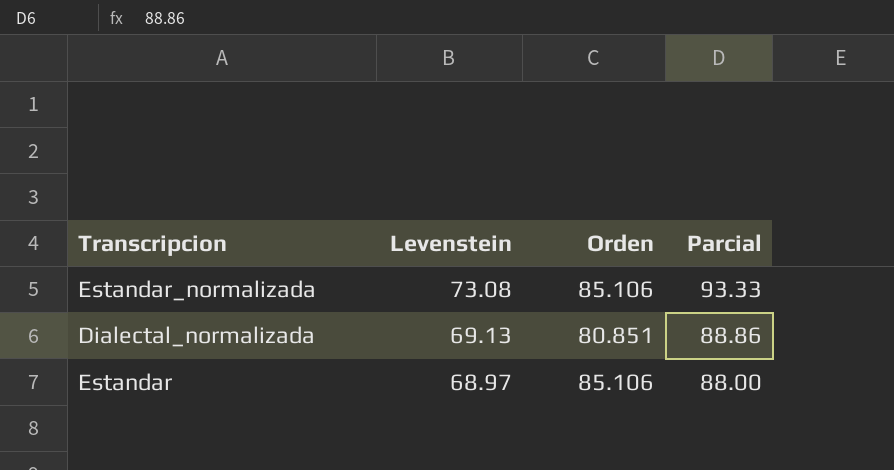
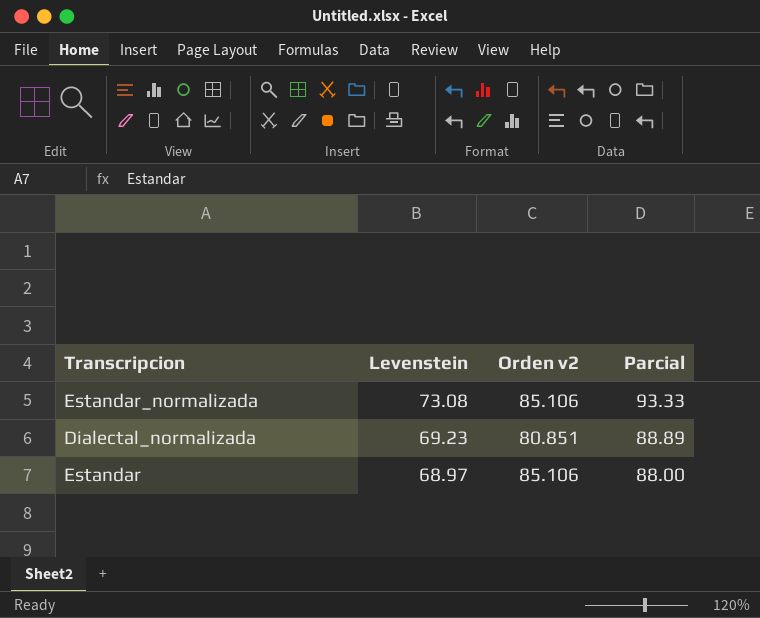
column name: Orden -> Orden v2
Dialectal_normalizada | Levenstein: 69.13 -> 69.23
Dialectal_normalizada | Parcial: 88.86 -> 88.89

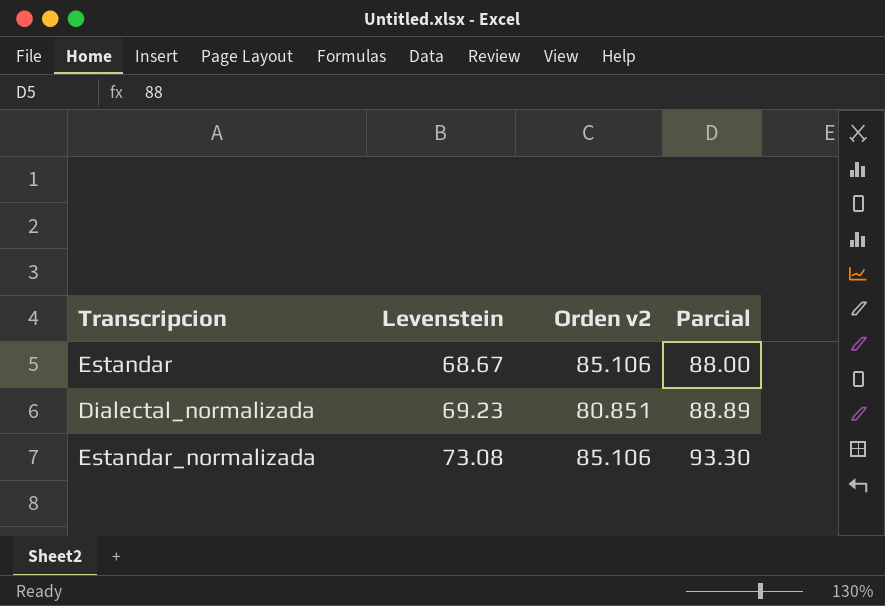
row order: Levenstein descending -> Levenstein ascending
Estandar | Levenstein: 68.97 -> 68.67
Estandar_normalizada | Parcial: 93.33 -> 93.30

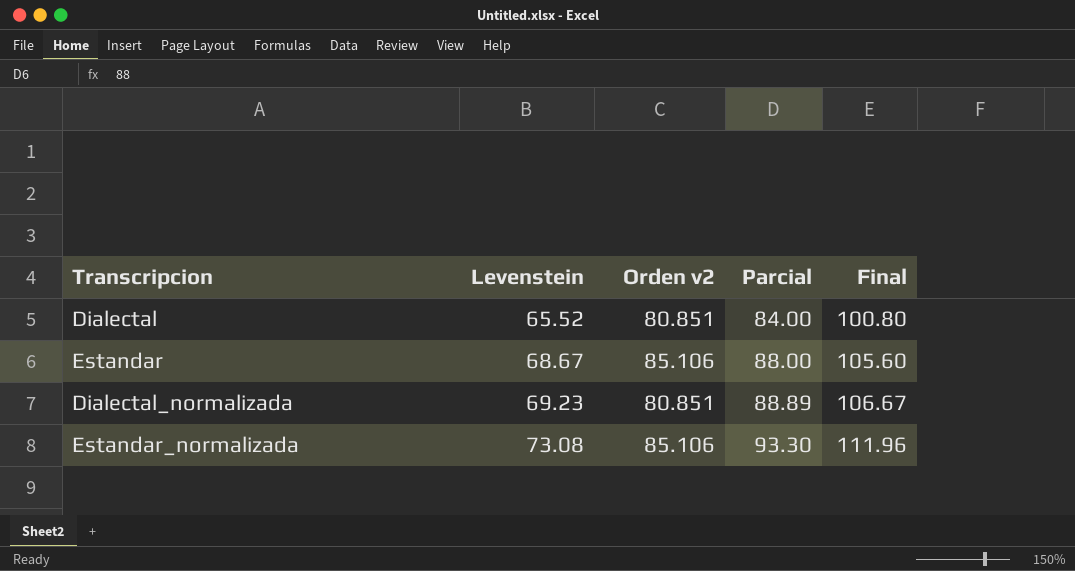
column Final | formula: none -> [Parcial] * 1.2
row Dialectal: none -> 65.52 | 80.851 | 84.00 | 100.80

